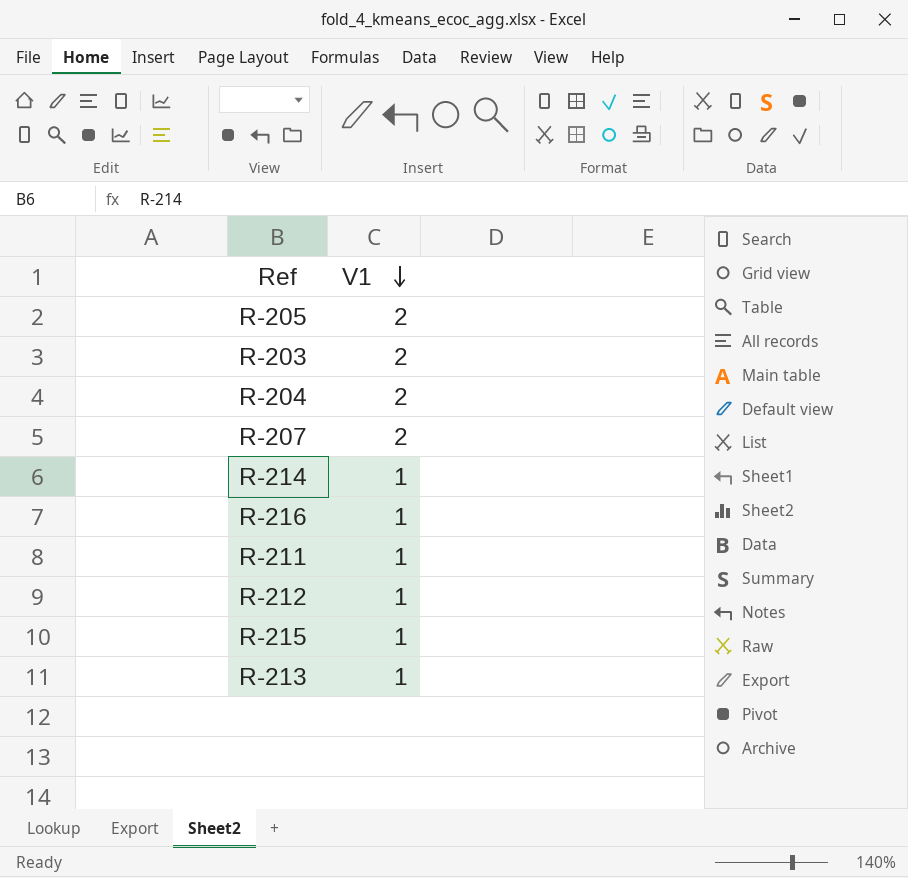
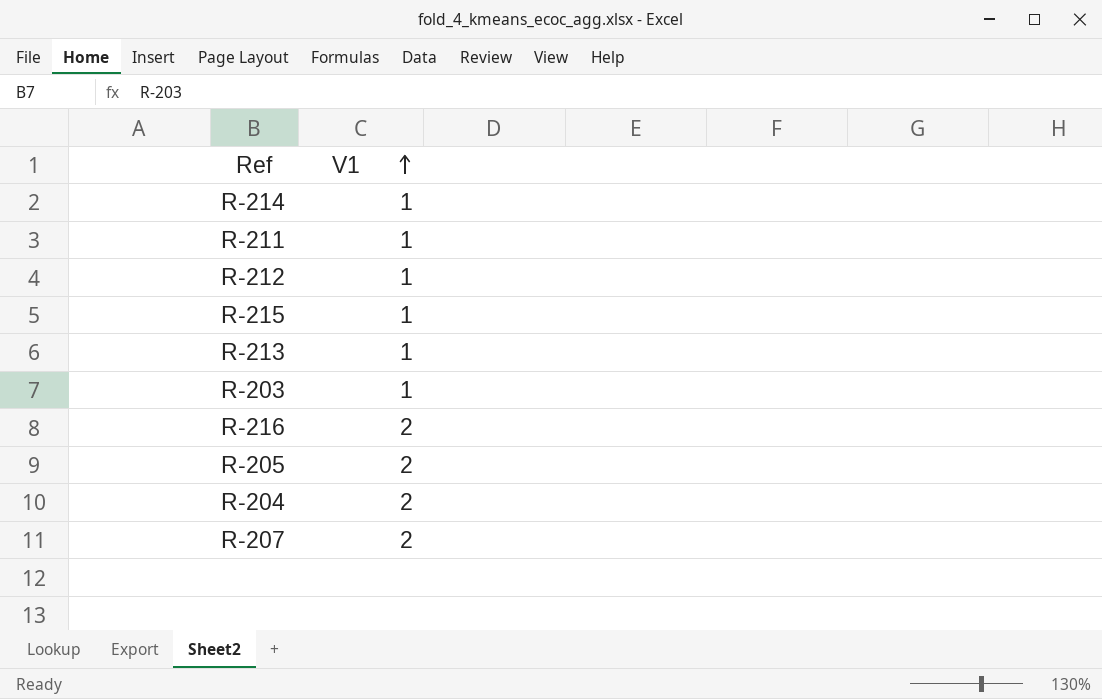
row order: V1 descending -> V1 ascending
R-203 | V1: 2 -> 1
R-216 | V1: 1 -> 2

